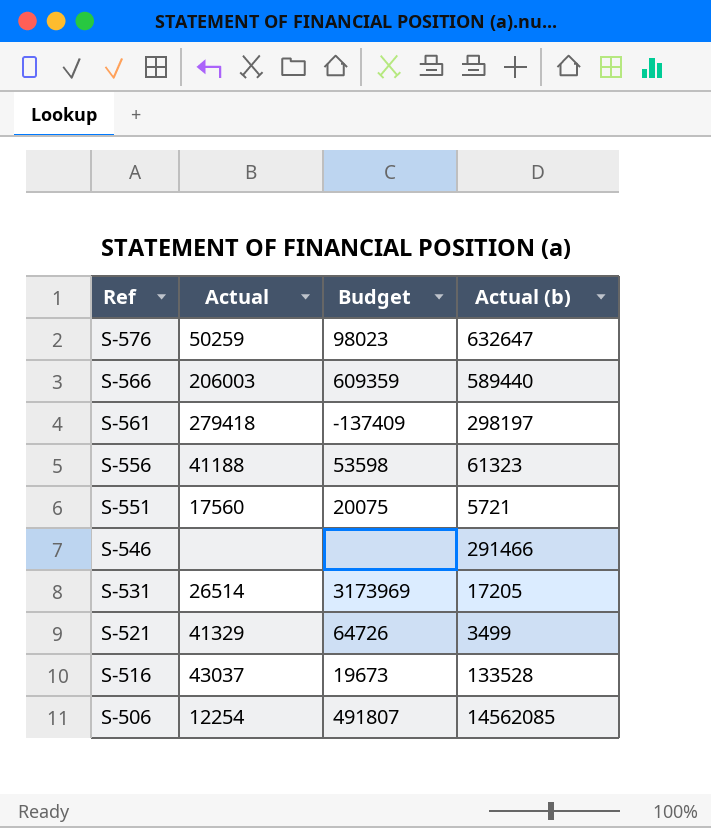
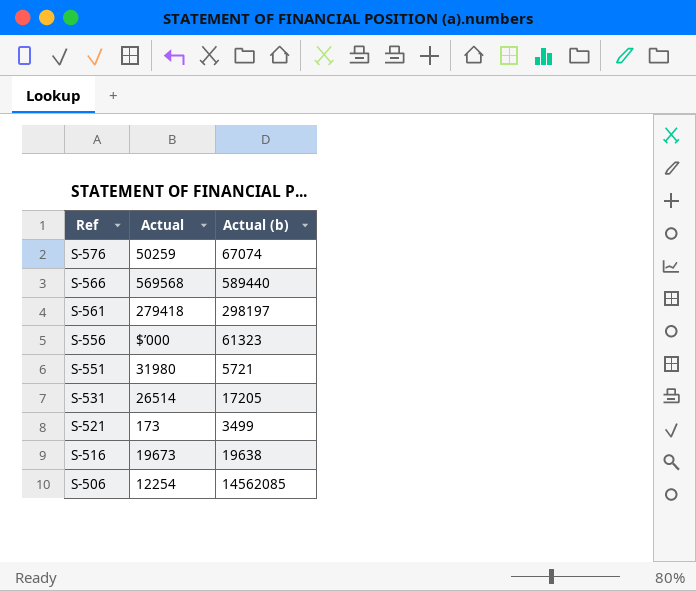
column Budget | position: 3 -> none
row S-546: none | none | 291466 -> none
S-576 | Actual (b): 632647 -> 67074
S-566 | Actual: 206003 -> 569568
S-556 | Actual: 41188 -> $’000
S-551 | Actual: 17560 -> 31980
S-521 | Actual: 41329 -> 173
S-516 | Actual: 43037 -> 19673
S-516 | Actual (b): 133528 -> 19638

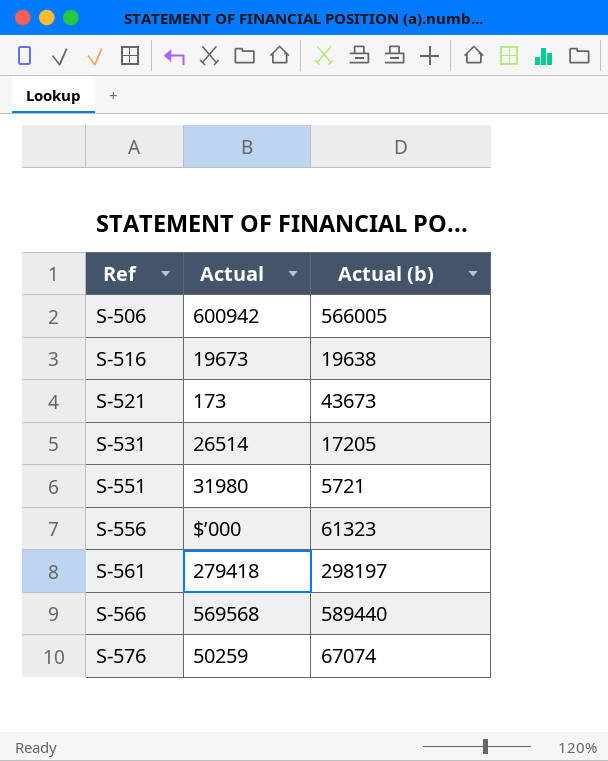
row order: Ref descending -> Ref ascending
S-506 | Actual: 12254 -> 600942
S-506 | Actual (b): 14562085 -> 566005
S-521 | Actual (b): 3499 -> 43673

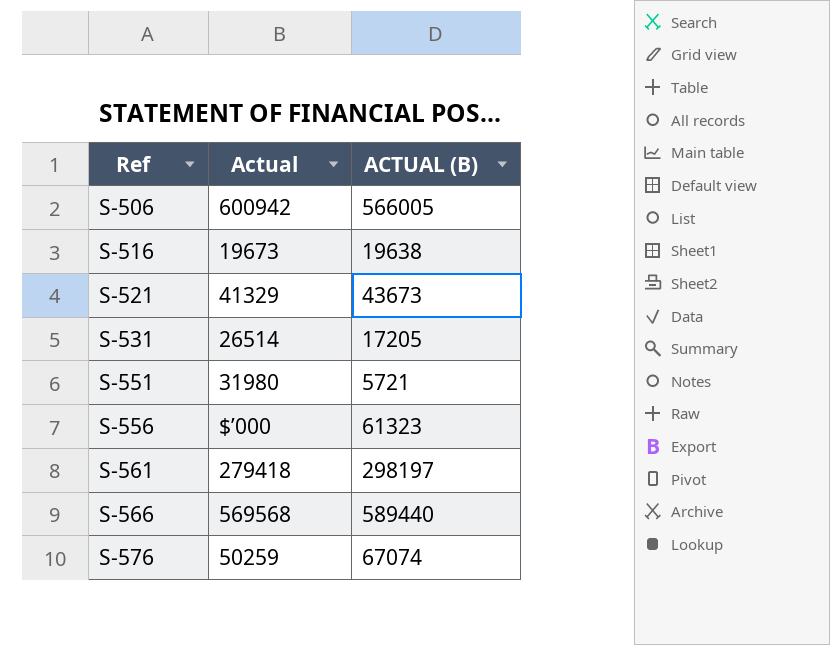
column name: Actual (b) -> ACTUAL (B)
S-521 | Actual: 173 -> 41329

